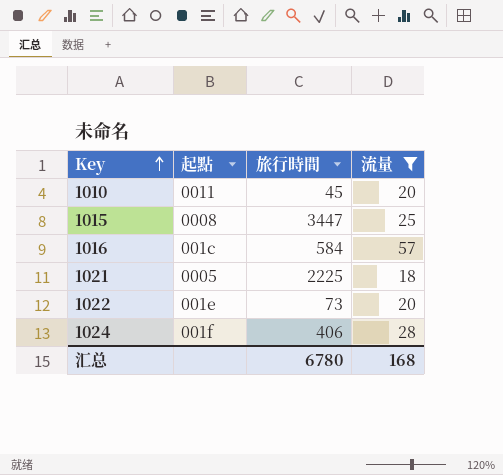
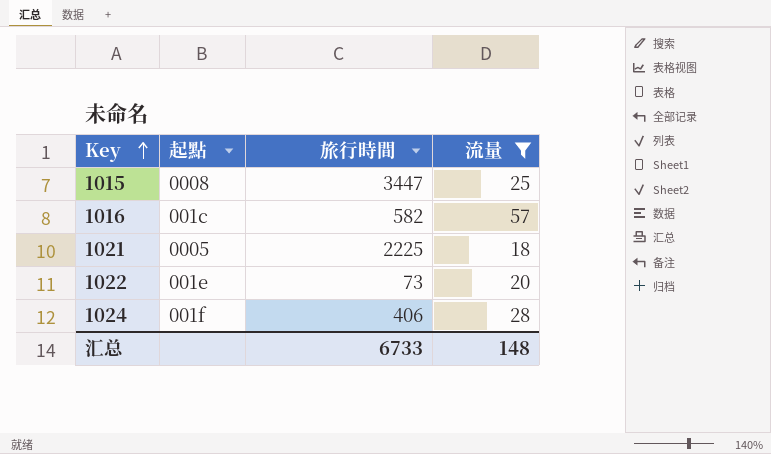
row 1010: 0011 | 45 | 20 -> none
1016 | 旅行時間: 584 -> 582
汇总 | 旅行時間: 6780 -> 6733
汇总 | 流量: 168 -> 148

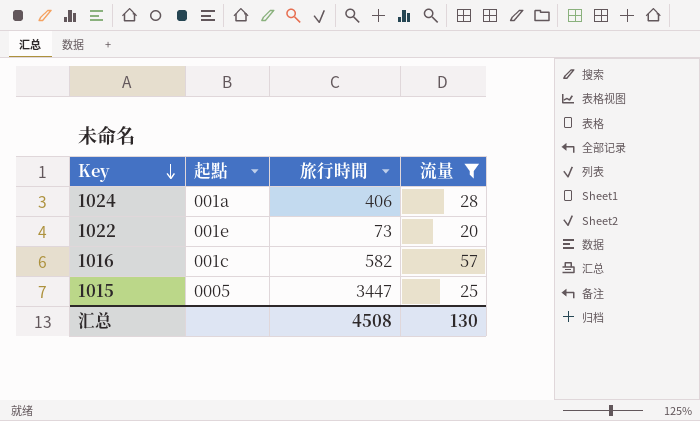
row order: Key ascending -> Key descending
row 1021: 0005 | 2225 | 18 -> none
1024 | 起點: 001f -> 001a
1015 | 起點: 0008 -> 0005
汇总 | 旅行時間: 6733 -> 4508
汇总 | 流量: 148 -> 130

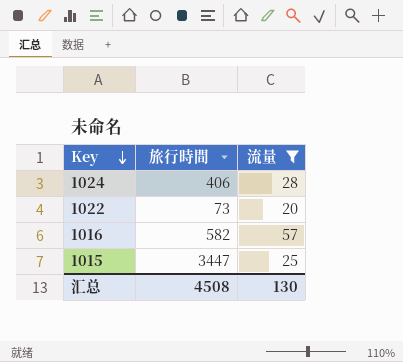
column 起點 | position: 2 -> none

